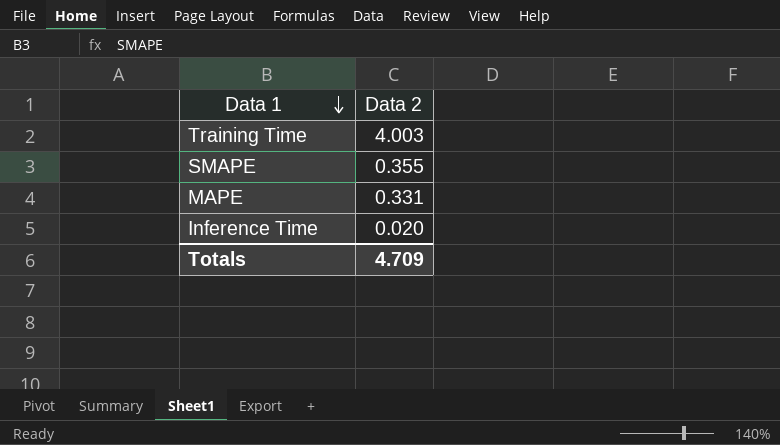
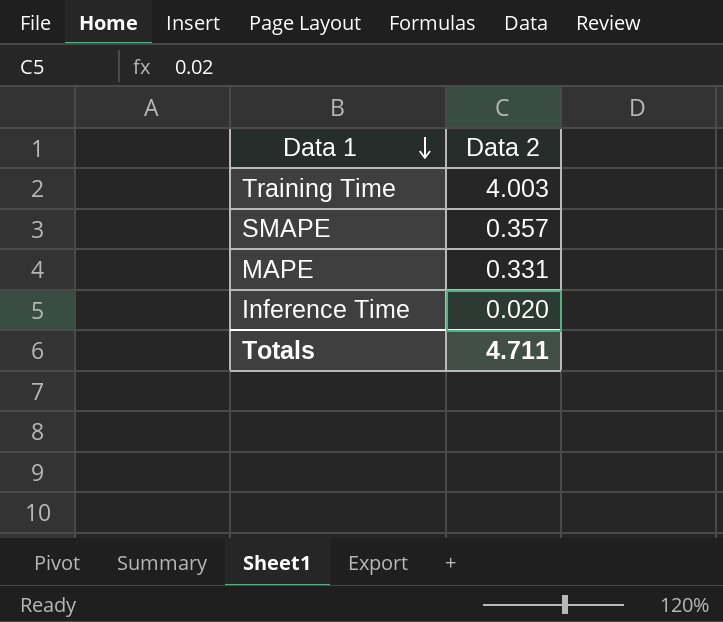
SMAPE | Data 2: 0.355 -> 0.357
Totals | Data 2: 4.709 -> 4.711

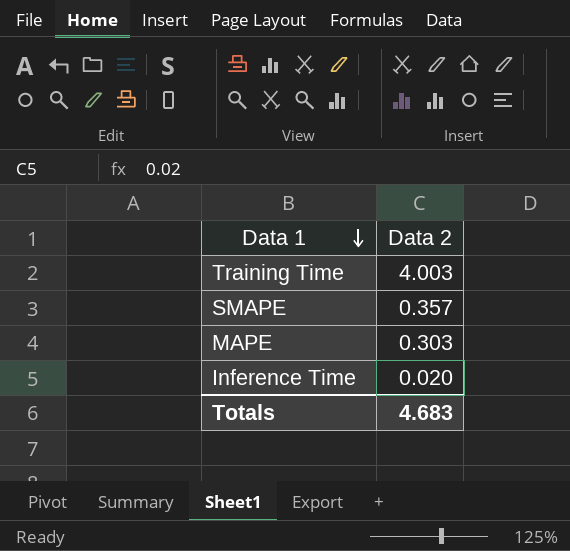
MAPE | Data 2: 0.331 -> 0.303
Totals | Data 2: 4.711 -> 4.683

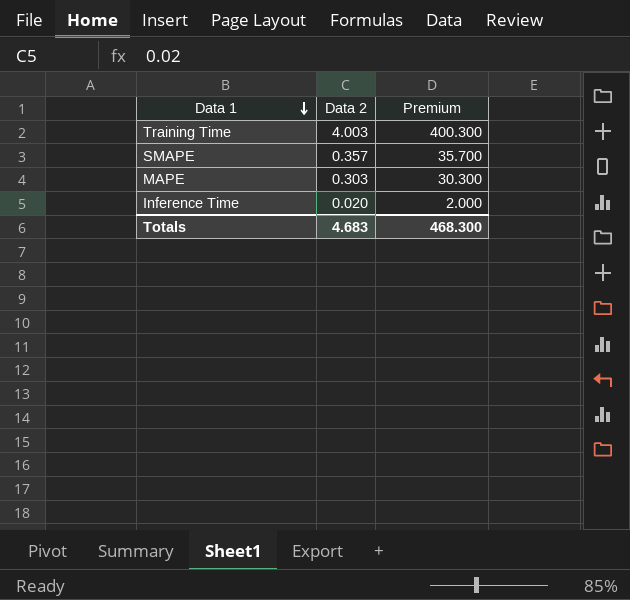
column Premium | formula: none -> [Data 2] * 100

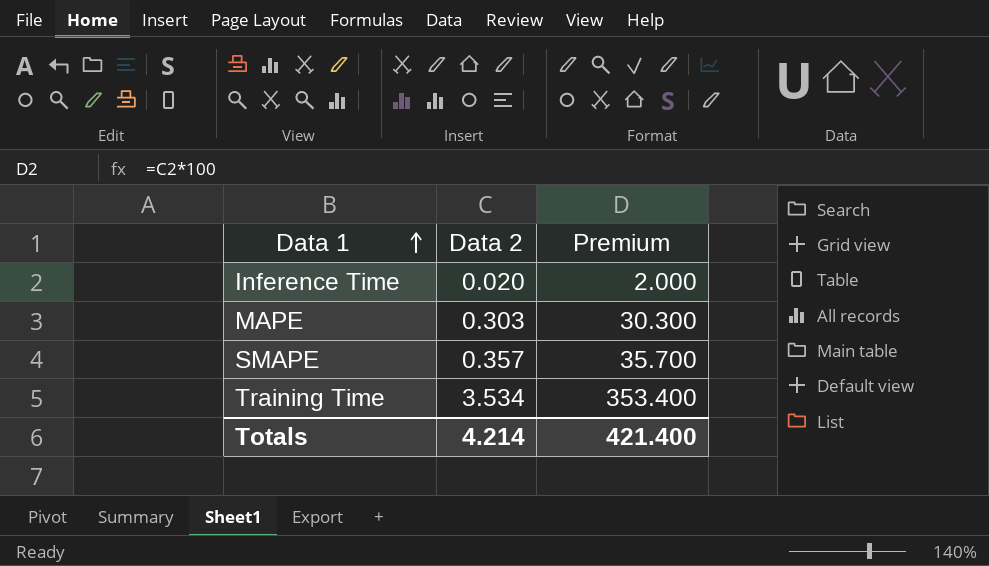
row order: Data 1 descending -> Data 1 ascending
Training Time | Data 2: 4.003 -> 3.534
Training Time | Premium: 400.300 -> 353.400
Totals | Data 2: 4.683 -> 4.214
Totals | Premium: 468.300 -> 421.400

